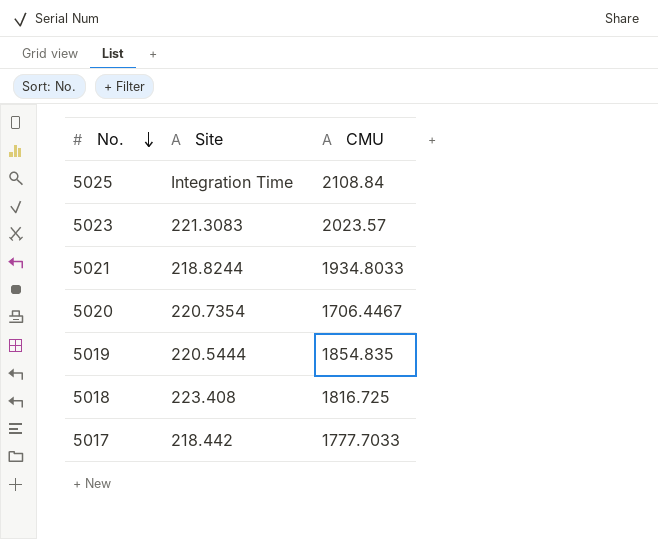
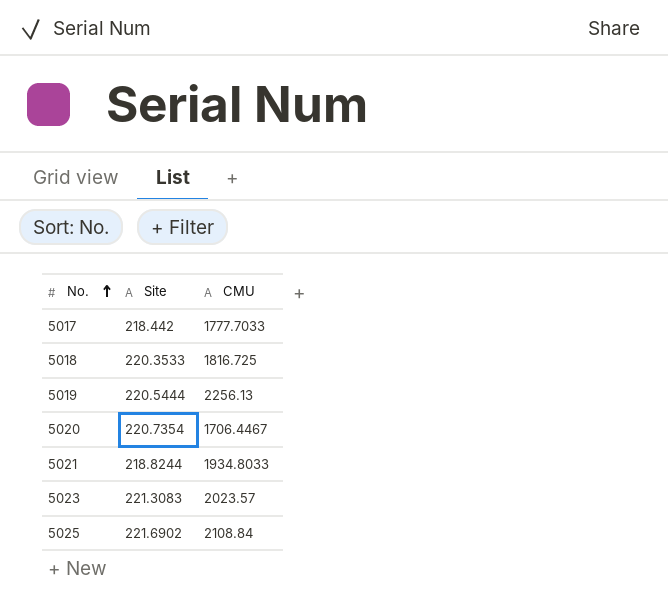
row order: No. descending -> No. ascending
5018 | Site: 223.408 -> 220.3533
5019 | CMU: 1854.835 -> 2256.13
5025 | Site: Integration Time -> 221.6902

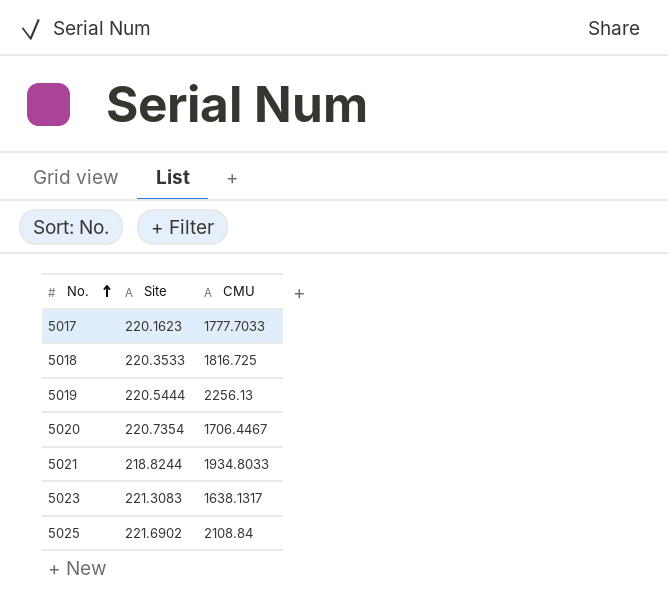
5017 | Site: 218.442 -> 220.1623
5023 | CMU: 2023.57 -> 1638.1317

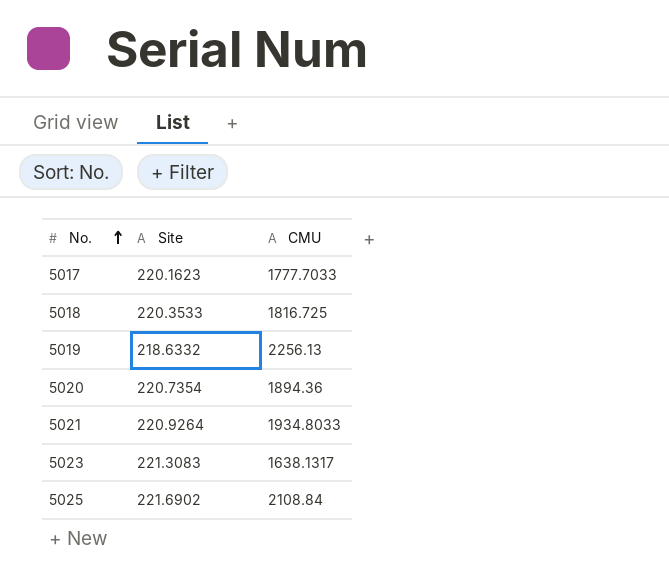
5019 | Site: 220.5444 -> 218.6332
5020 | CMU: 1706.4467 -> 1894.36
5021 | Site: 218.8244 -> 220.9264

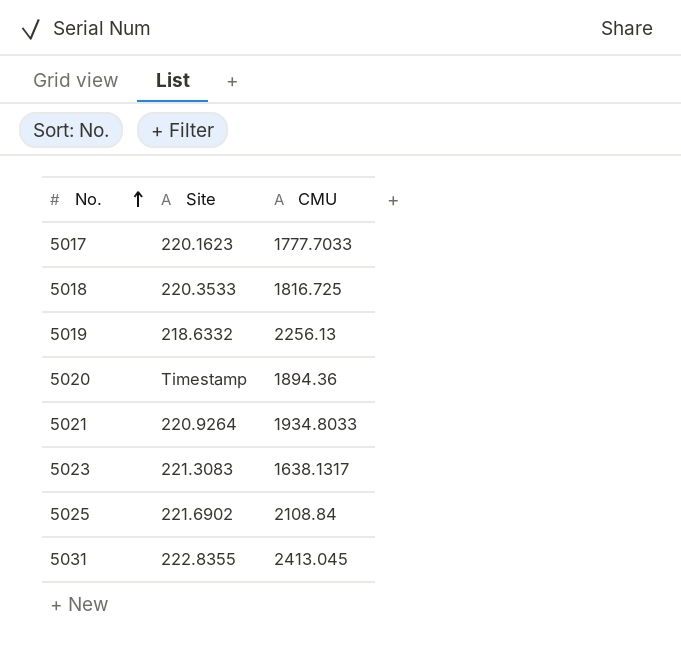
5020 | Site: 220.7354 -> Timestamp
row 5031: none -> 222.8355 | 2413.045

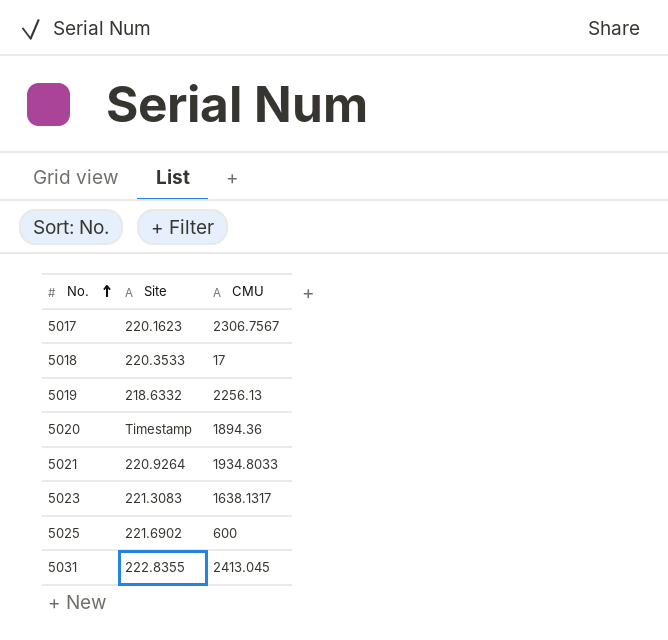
5017 | CMU: 1777.7033 -> 2306.7567
5018 | CMU: 1816.725 -> 17
5025 | CMU: 2108.84 -> 600

